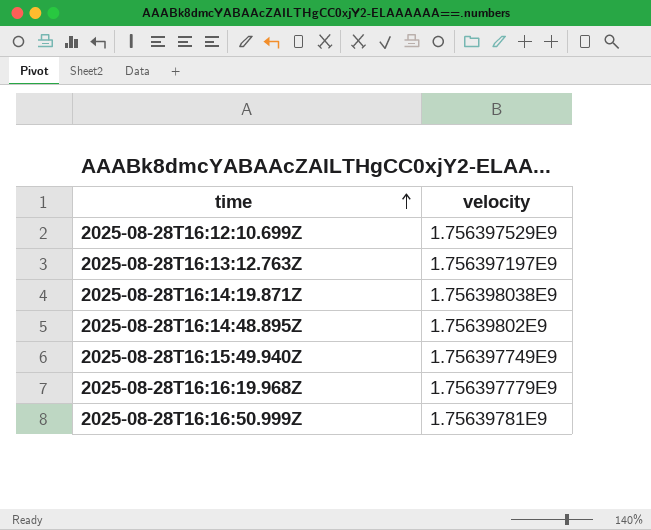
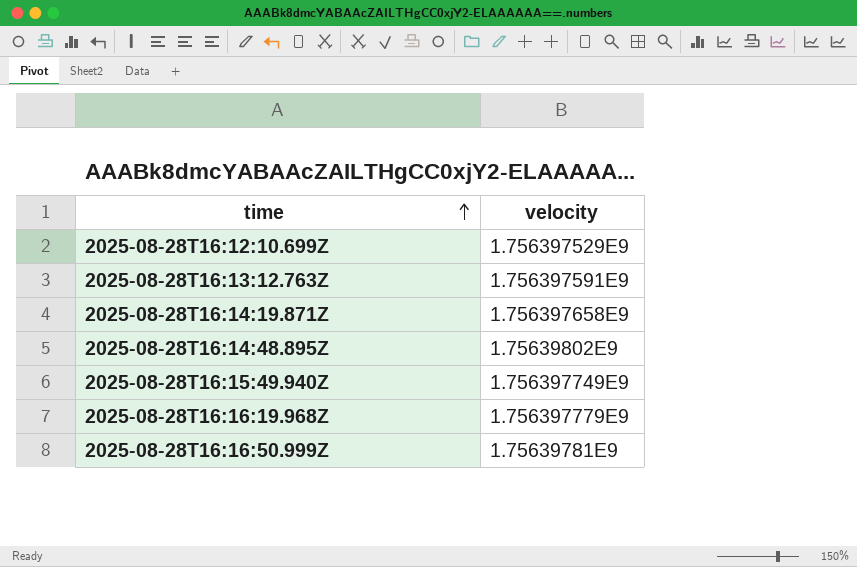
2025-08-28T16:13:12.763Z | velocity: 1.756397197E9 -> 1.756397591E9
2025-08-28T16:14:19.871Z | velocity: 1.756398038E9 -> 1.756397658E9

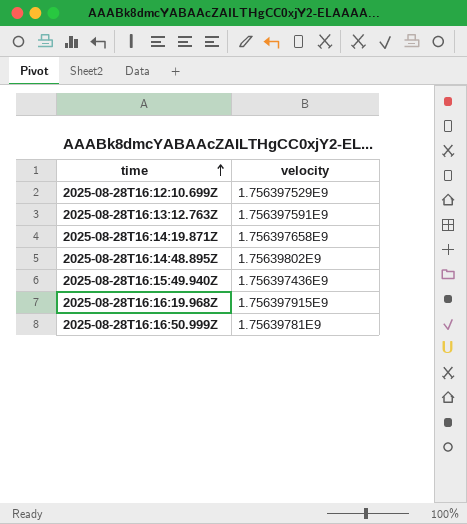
2025-08-28T16:15:49.940Z | velocity: 1.756397749E9 -> 1.756397436E9
2025-08-28T16:16:19.968Z | velocity: 1.756397779E9 -> 1.756397915E9

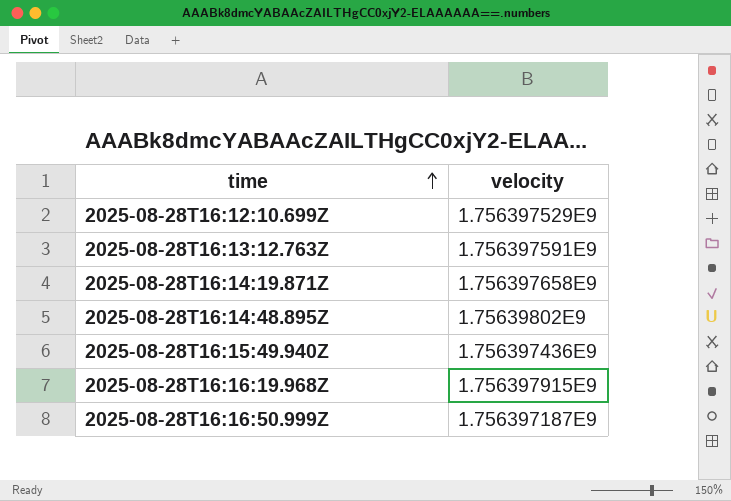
2025-08-28T16:16:50.999Z | velocity: 1.75639781E9 -> 1.756397187E9

